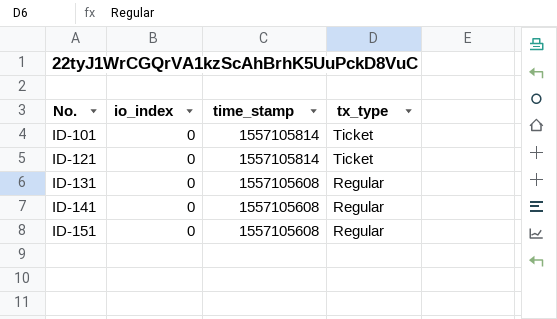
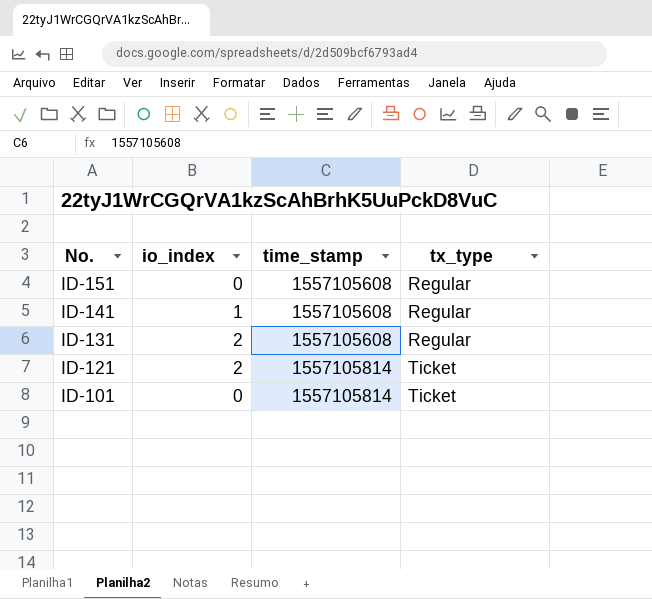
row order: No. ascending -> No. descending
ID-141 | io_index: 0 -> 1
ID-131 | io_index: 0 -> 2
ID-121 | io_index: 0 -> 2

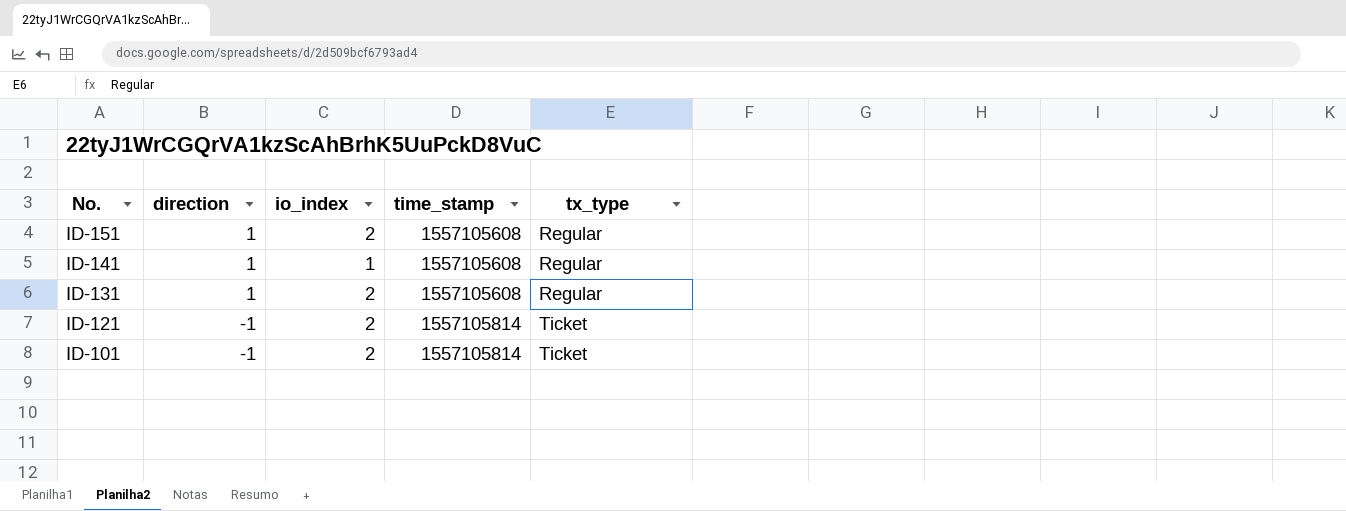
column direction | position: none -> 2
ID-151 | io_index: 0 -> 2
ID-101 | io_index: 0 -> 2

